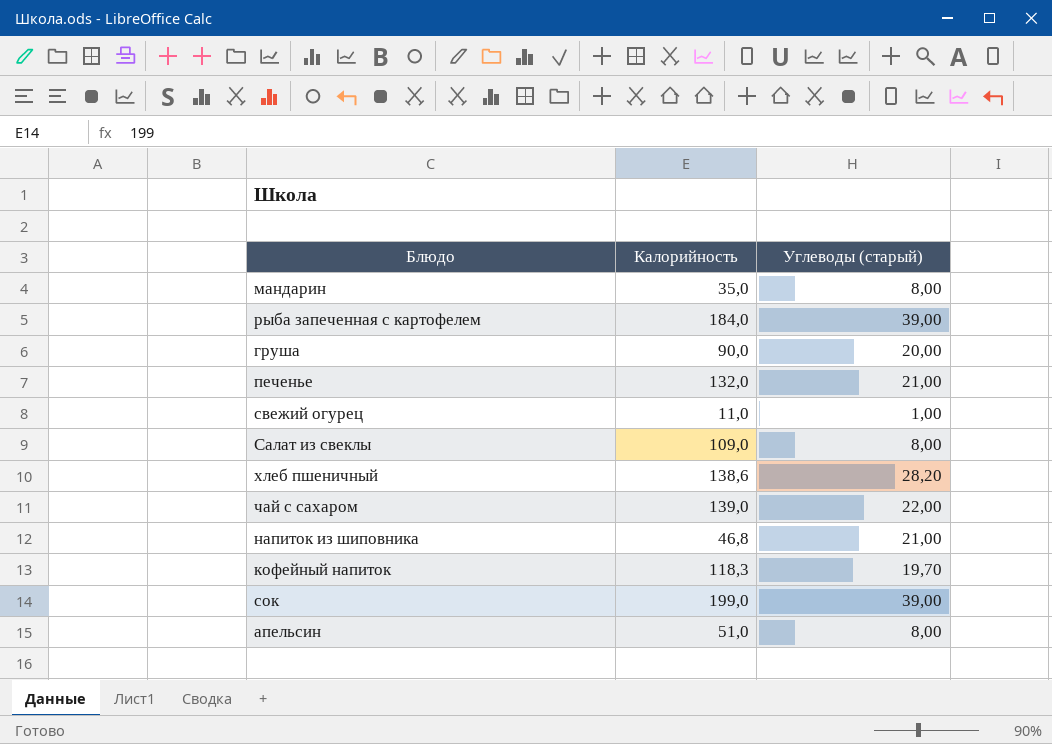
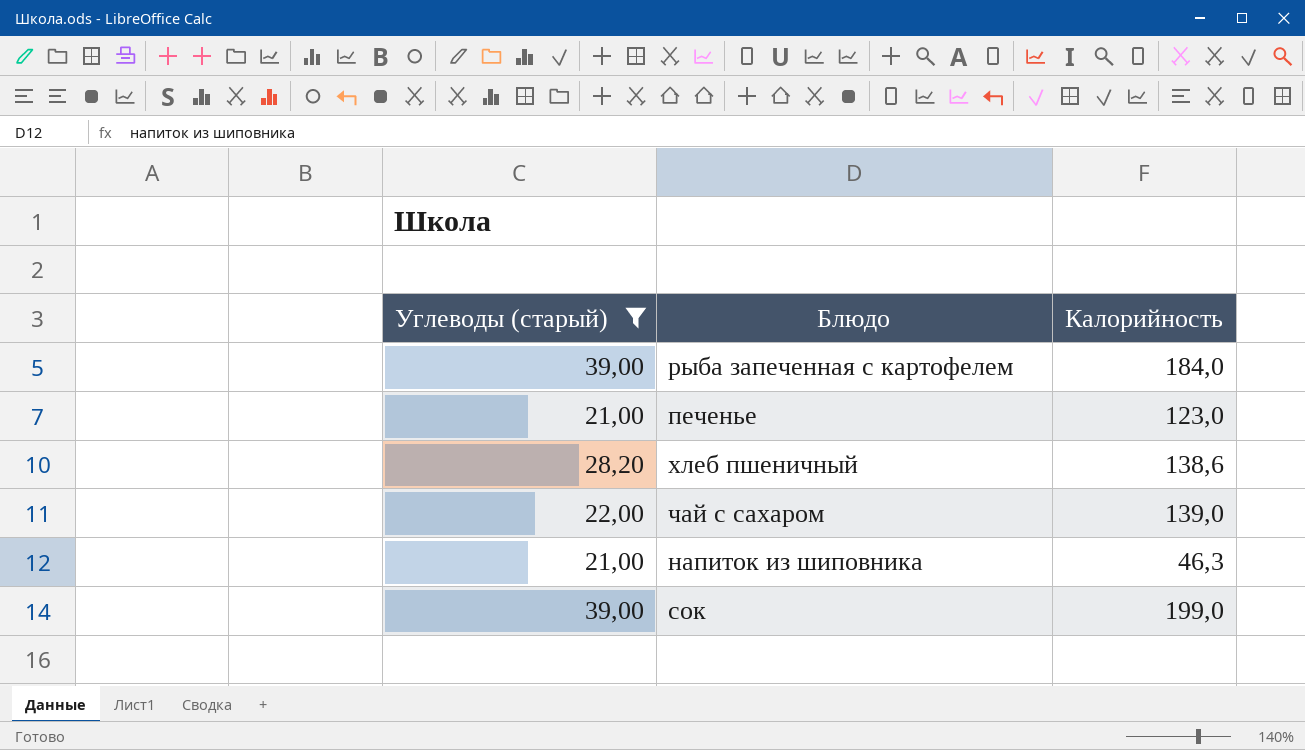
filter: none -> Углеводы (старый) >= 21,00
column Углеводы (старый) | position: 3 -> 1
печенье | Калорийность: 132,0 -> 123,0
напиток из шиповника | Калорийность: 46,8 -> 46,3

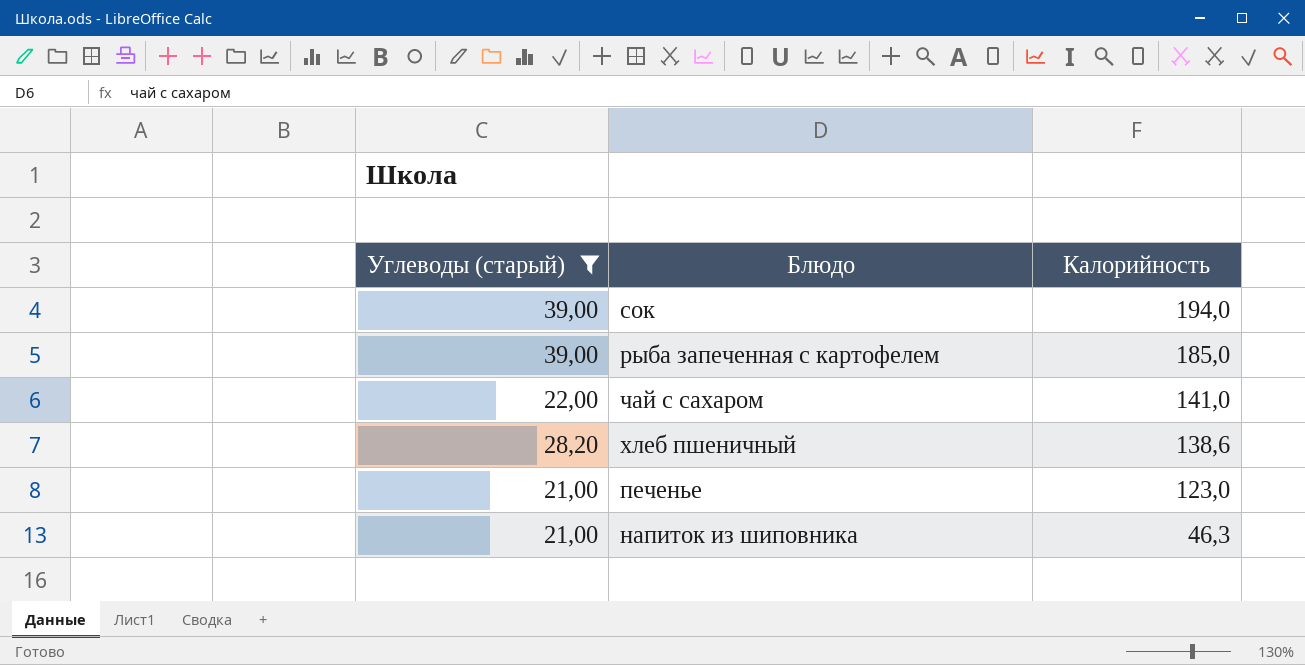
row order: none -> Калорийность descending
сок | Калорийность: 199,0 -> 194,0
рыба запеченная с картофелем | Калорийность: 184,0 -> 185,0
чай с сахаром | Калорийность: 139,0 -> 141,0

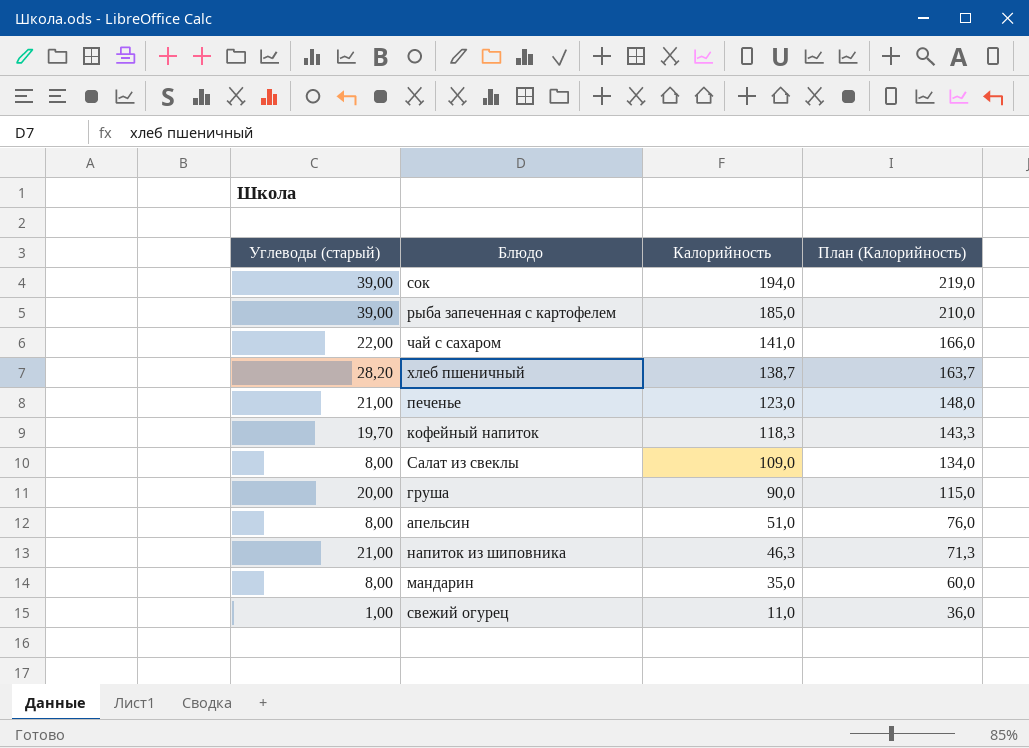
filter: Углеводы (старый) >= 21,00 -> none
column План (Калорийность) | formula: none -> [Калорийность] + 25
хлеб пшеничный | Калорийность: 138,6 -> 138,7

